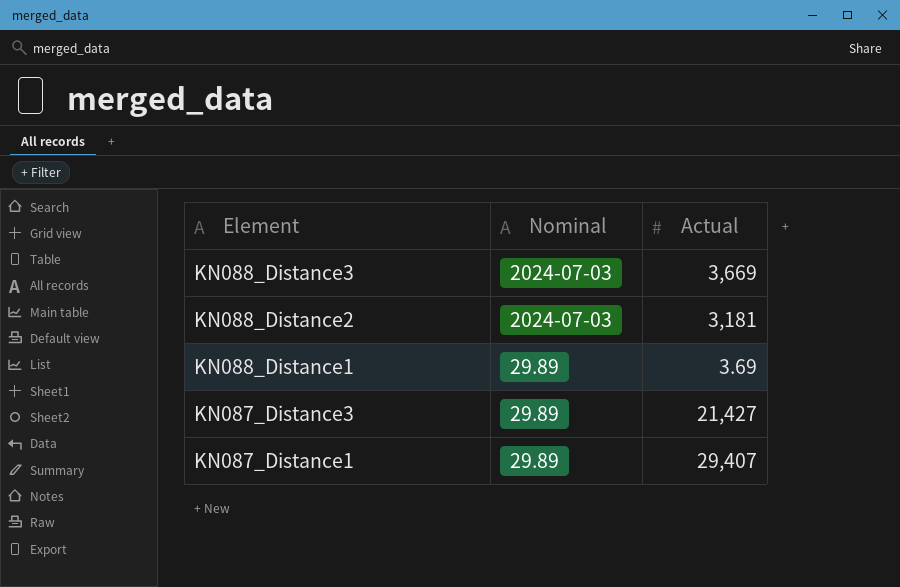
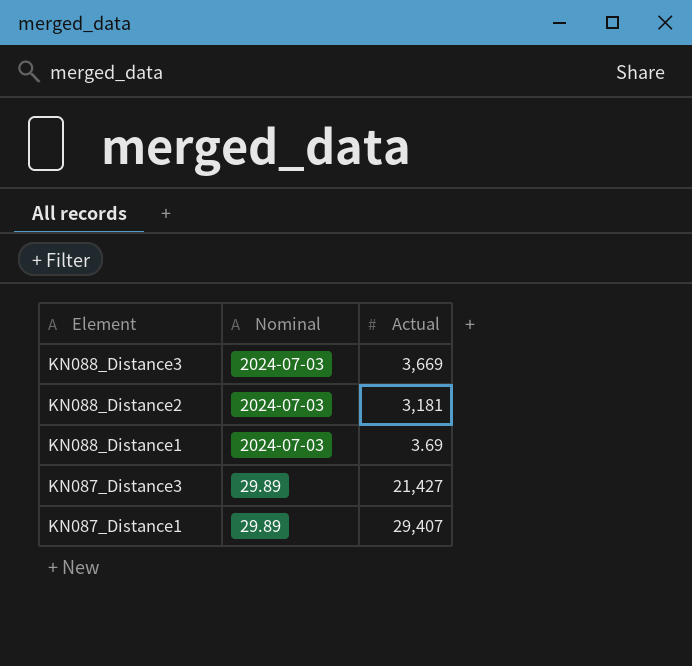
KN088_Distance1 | Nominal: 29.89 -> 2024-07-03

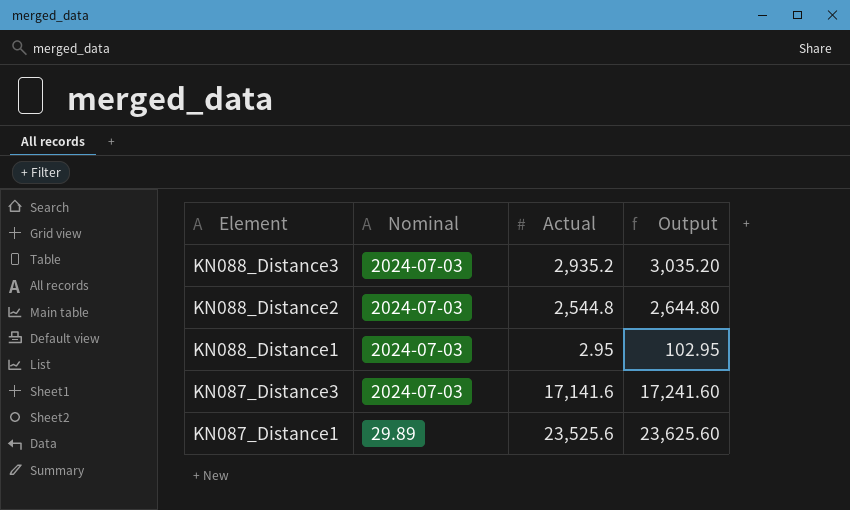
column Output | formula: none -> [Actual] + 100
KN088_Distance3 | Actual: 3,669 -> 2,935.2
KN088_Distance2 | Actual: 3,181 -> 2,544.8
KN088_Distance1 | Actual: 3.69 -> 2.95
KN087_Distance3 | Nominal: 29.89 -> 2024-07-03
KN087_Distance3 | Actual: 21,427 -> 17,141.6
KN087_Distance1 | Actual: 29,407 -> 23,525.6

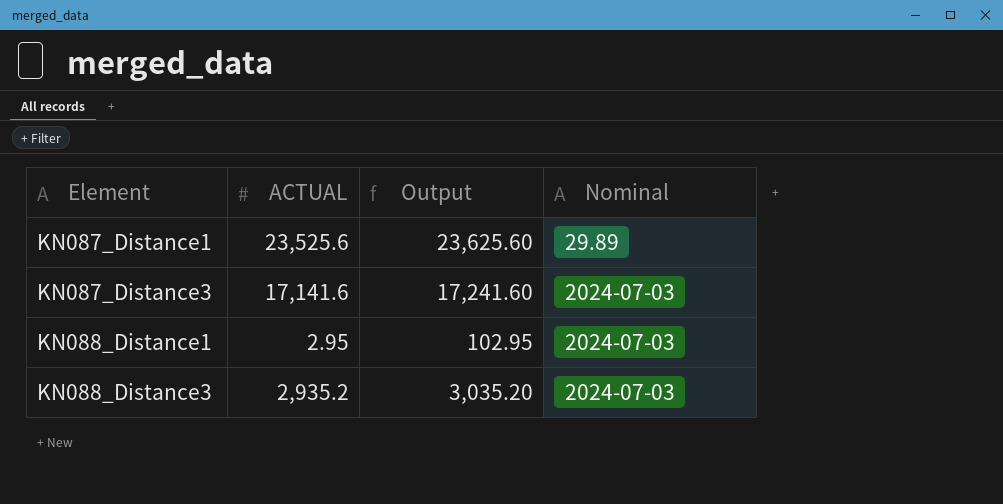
row order: Element descending -> Element ascending
column name: Actual -> ACTUAL
column Nominal | position: 2 -> 4
row KN088_Distance2: 2024-07-03 | 2,544.8 | 2,644.80 -> none

